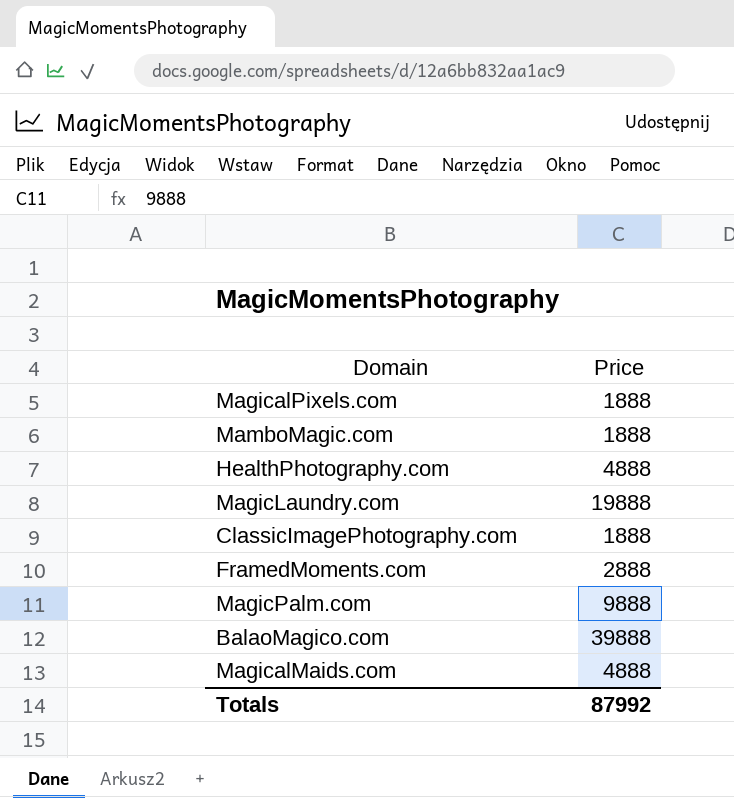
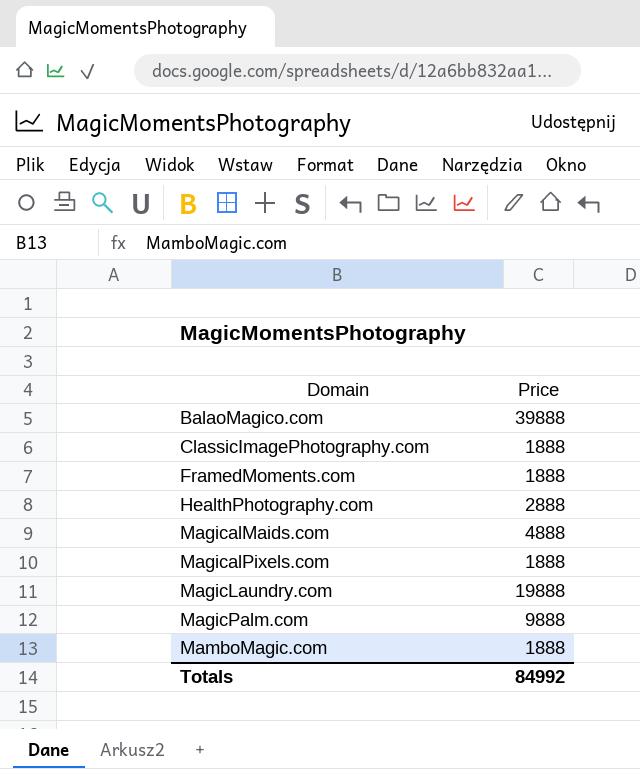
row order: none -> Domain ascending
FramedMoments.com | Price: 2888 -> 1888
HealthPhotography.com | Price: 4888 -> 2888
Totals | Price: 87992 -> 84992

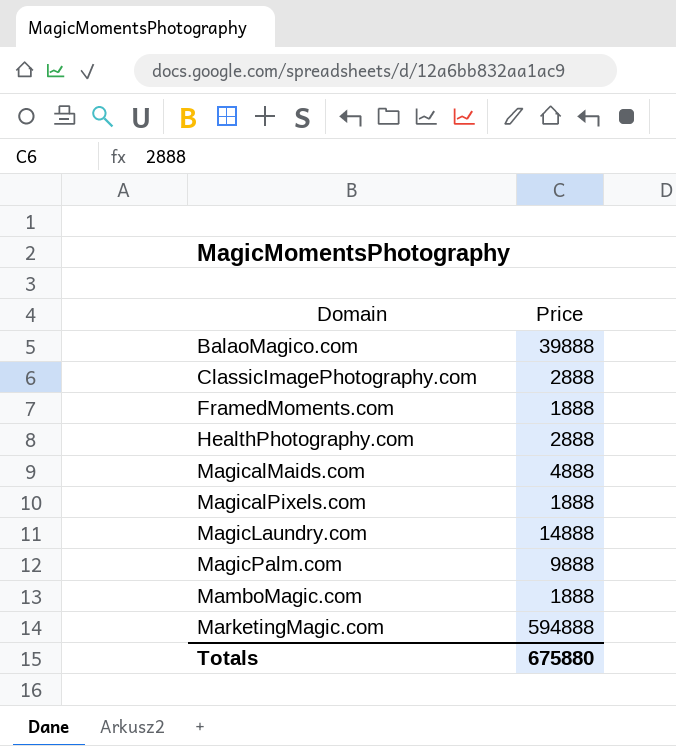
ClassicImagePhotography.com | Price: 1888 -> 2888
MagicLaundry.com | Price: 19888 -> 14888
row MarketingMagic.com: none -> 594888
Totals | Price: 84992 -> 675880

